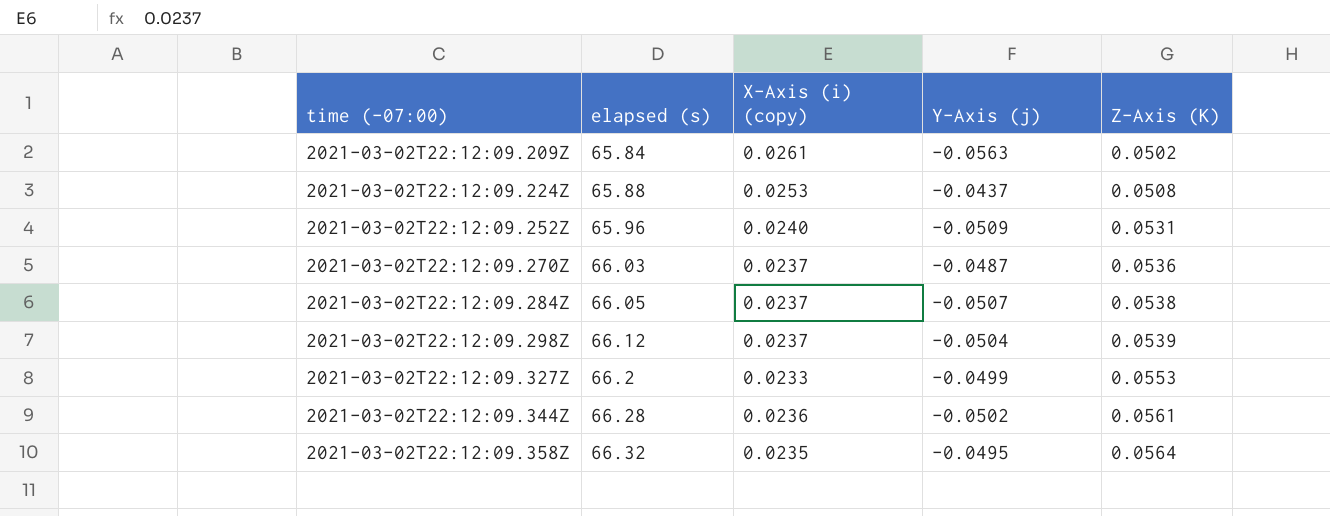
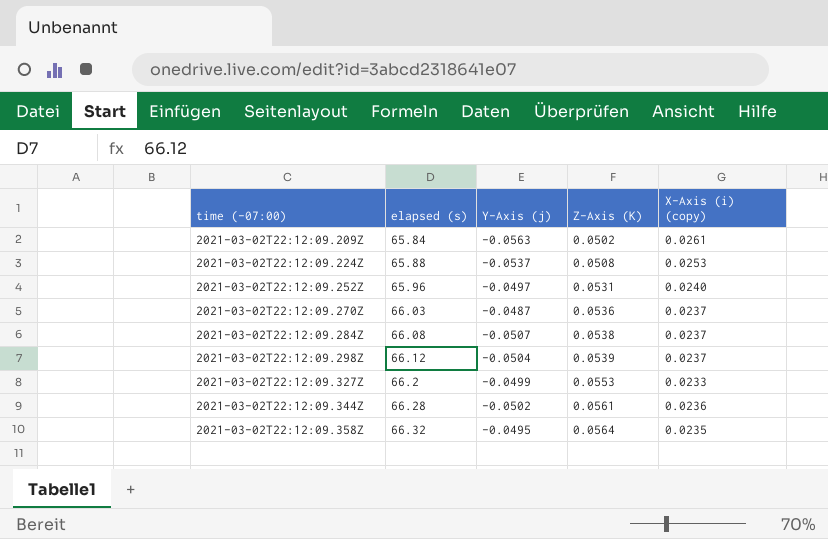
column X-Axis (i) (copy) | position: 3 -> 5
2021-03-02T22:12:09.224Z | Y-Axis (j): -0.0437 -> -0.0537
2021-03-02T22:12:09.252Z | Y-Axis (j): -0.0509 -> -0.0497
2021-03-02T22:12:09.284Z | elapsed (s): 66.05 -> 66.08

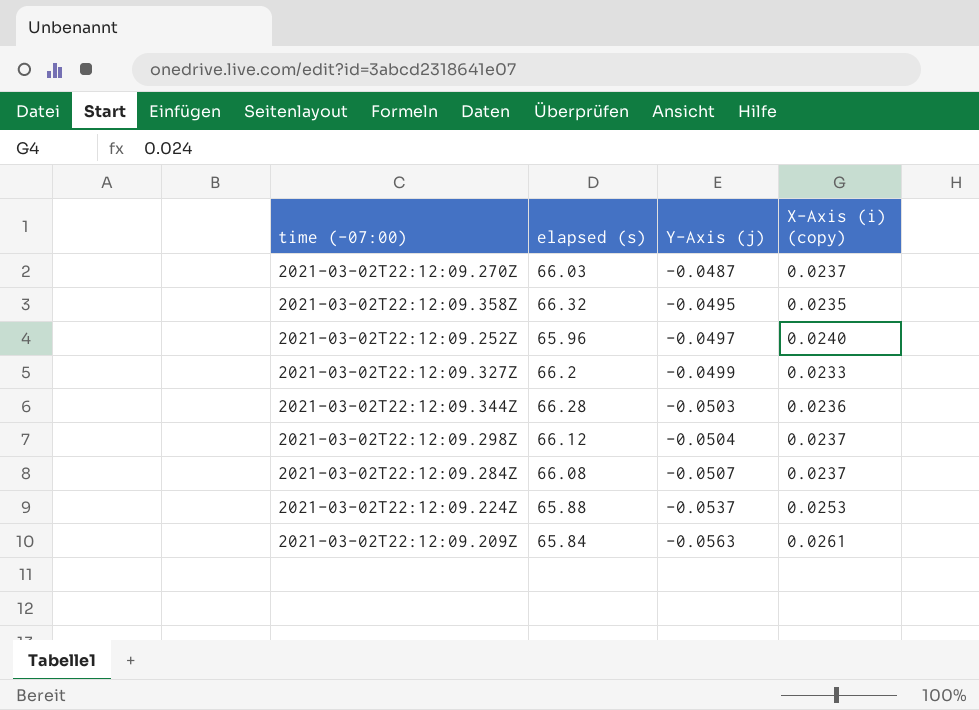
row order: time (-07:00) ascending -> Y-Axis (j) descending
column Z-Axis (K) | position: 4 -> none
2021-03-02T22:12:09.344Z | Y-Axis (j): -0.0502 -> -0.0503

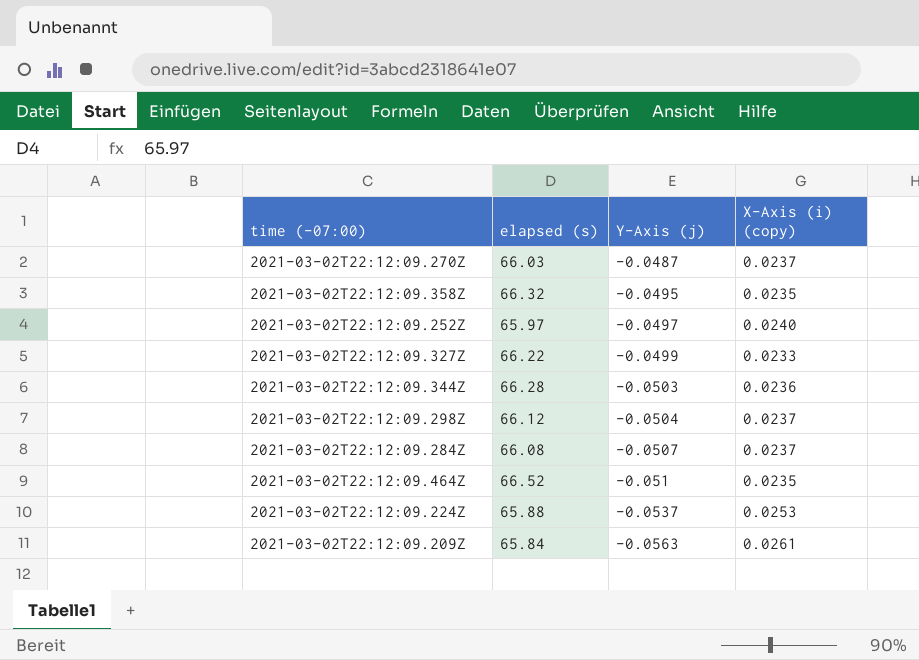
2021-03-02T22:12:09.252Z | elapsed (s): 65.96 -> 65.97
2021-03-02T22:12:09.327Z | elapsed (s): 66.2 -> 66.22
row 2021-03-02T22:12:09.464Z: none -> 66.52 | -0.051 | 0.0235

